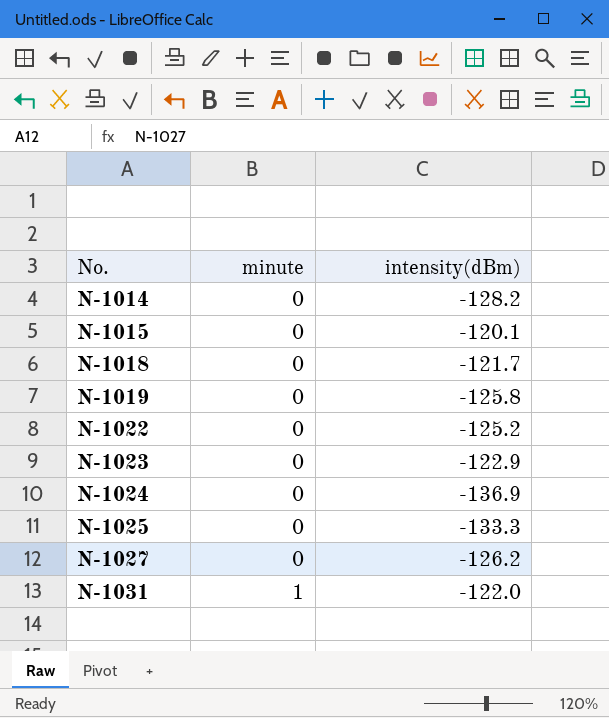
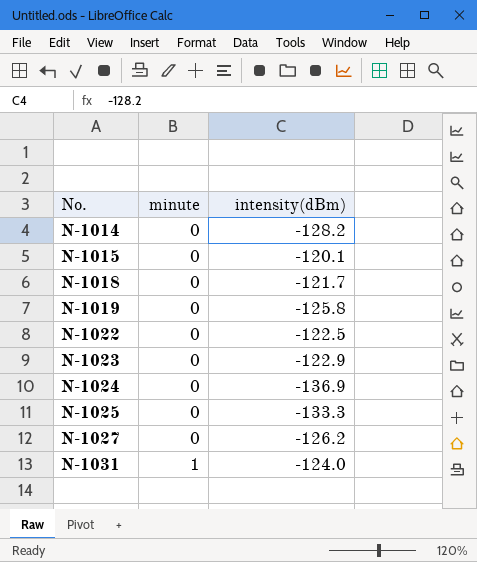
N-1022 | intensity(dBm): -125.2 -> -122.5
N-1031 | intensity(dBm): -122.0 -> -124.0

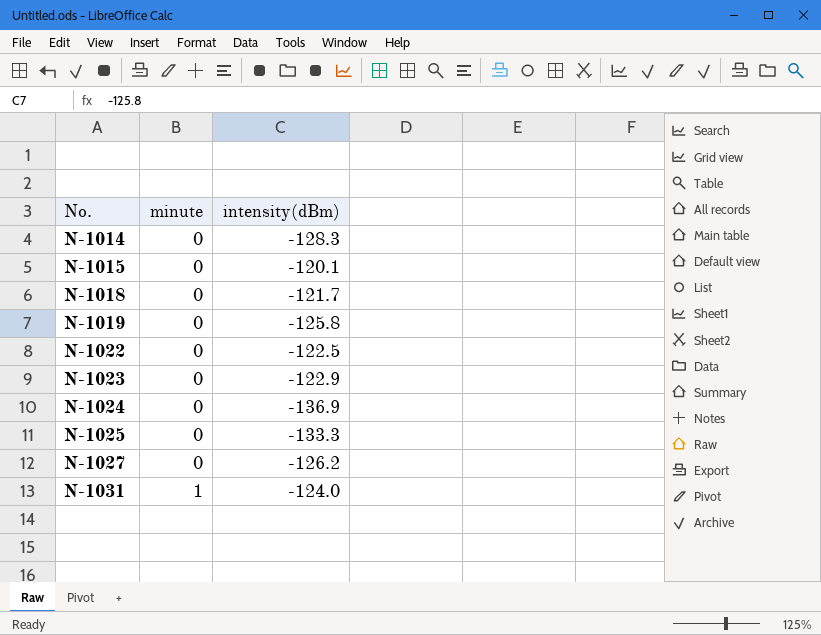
N-1014 | intensity(dBm): -128.2 -> -128.3

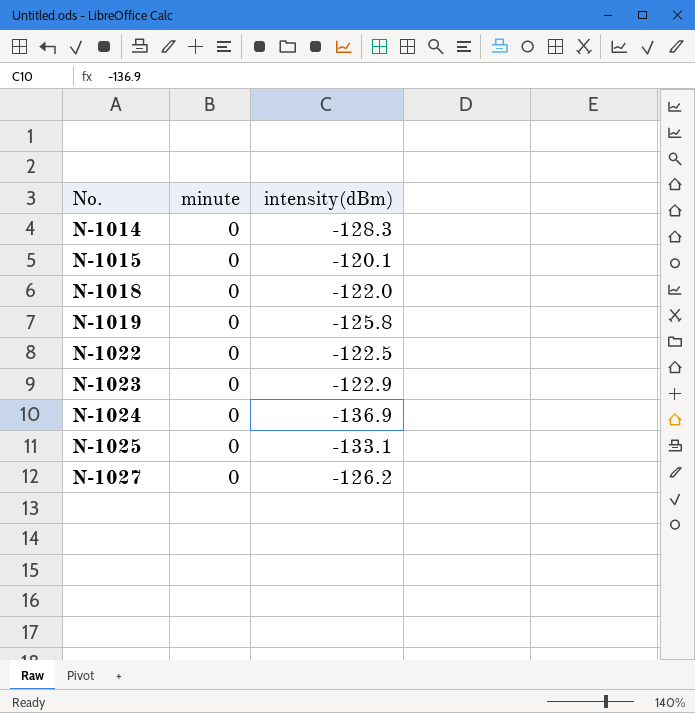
row N-1031: 1 | -124.0 -> none
N-1018 | intensity(dBm): -121.7 -> -122.0
N-1025 | intensity(dBm): -133.3 -> -133.1

